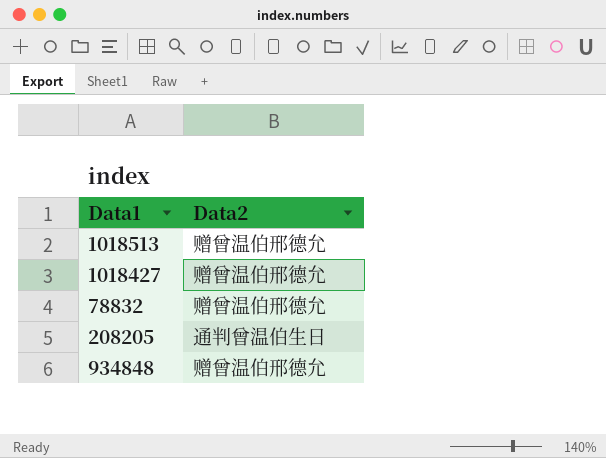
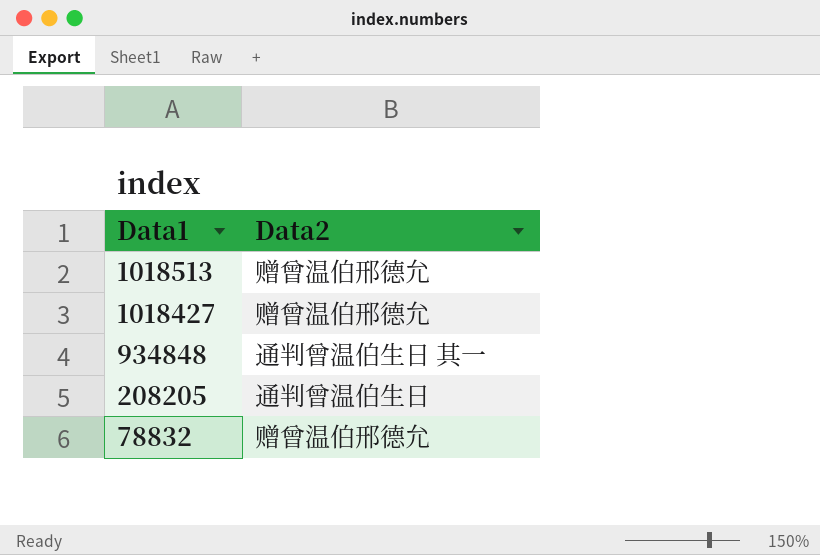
row order: none -> Data1 descending
934848 | Data2: 赠曾温伯邢德允 -> 通判曾温伯生日 其一

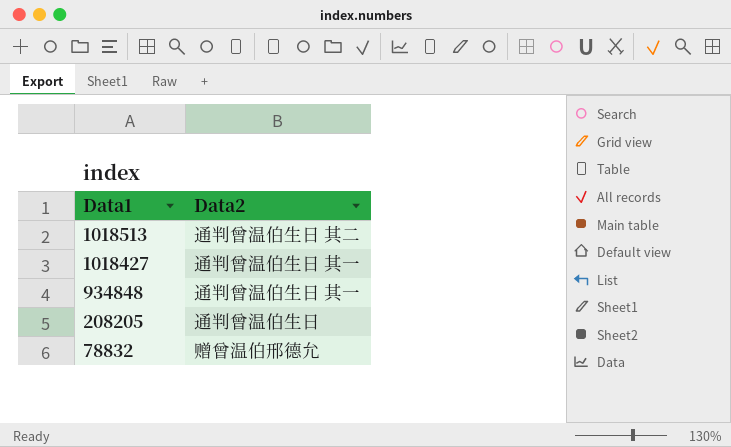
1018513 | Data2: 赠曾温伯邢德允 -> 通判曾温伯生日 其二
1018427 | Data2: 赠曾温伯邢德允 -> 通判曾温伯生日 其一

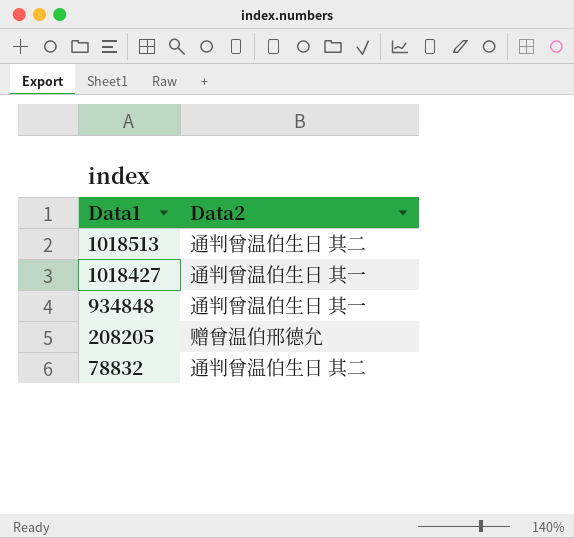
208205 | Data2: 通判曾温伯生日 -> 赠曾温伯邢德允
78832 | Data2: 赠曾温伯邢德允 -> 通判曾温伯生日 其二

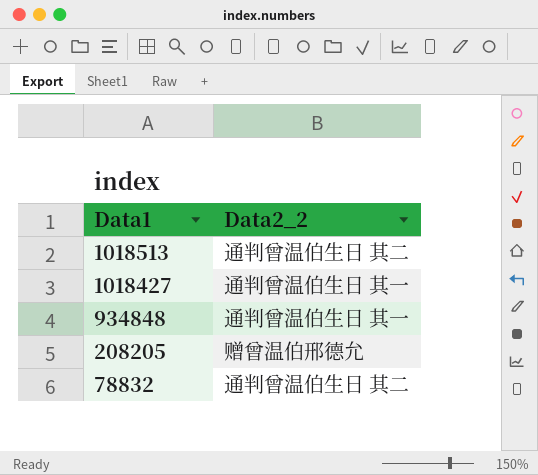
column name: Data2 -> Data2_2

